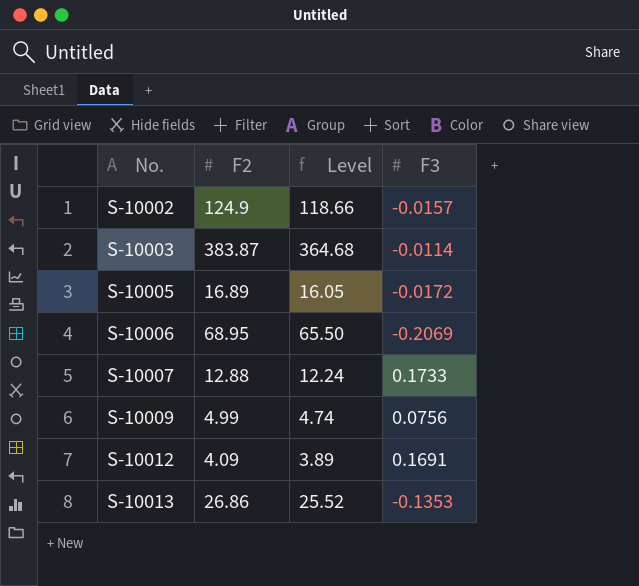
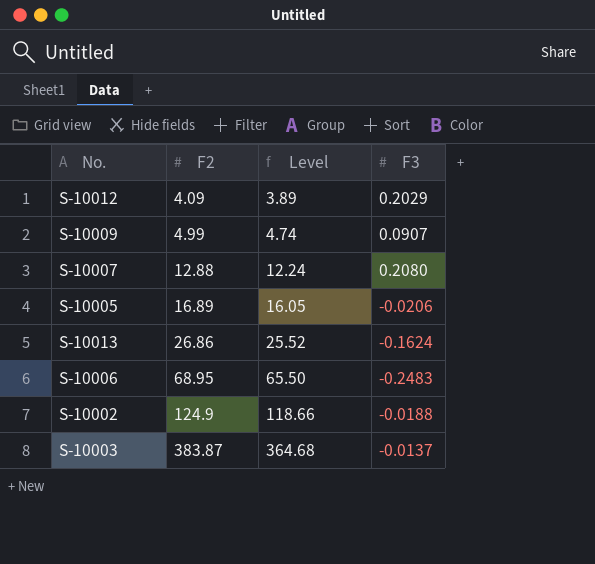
row order: No. ascending -> F2 ascending
S-10012 | F3: 0.1691 -> 0.2029
S-10009 | F3: 0.0756 -> 0.0907
S-10007 | F3: 0.1733 -> 0.2080
S-10005 | F3: -0.0172 -> -0.0206
S-10013 | F3: -0.1353 -> -0.1624
S-10006 | F3: -0.2069 -> -0.2483
S-10002 | F3: -0.0157 -> -0.0188
S-10003 | F3: -0.0114 -> -0.0137

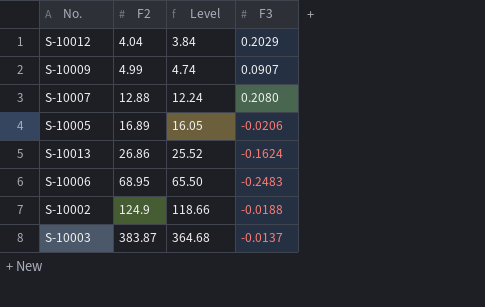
S-10012 | F2: 4.09 -> 4.04
S-10012 | Level: 3.89 -> 3.84

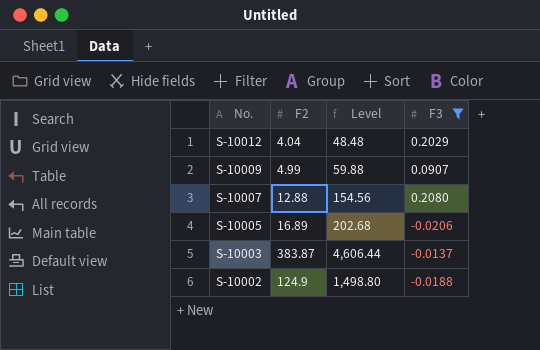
filter: none -> F3 >= -0.0206
row order: F2 ascending -> No. descending
column Level | formula: [F2] * 0.95 -> [F2] * 12

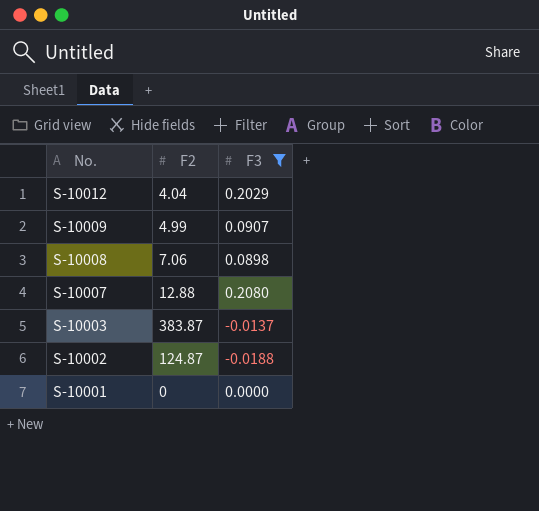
column Level | formula: [F2] * 12 -> none
row S-10005: 16.89 | 202.68 | -0.0206 -> none
row S-10008: none -> 7.06 | 0.0898
S-10002 | F2: 124.9 -> 124.87
row S-10001: none -> 0 | 0.0000

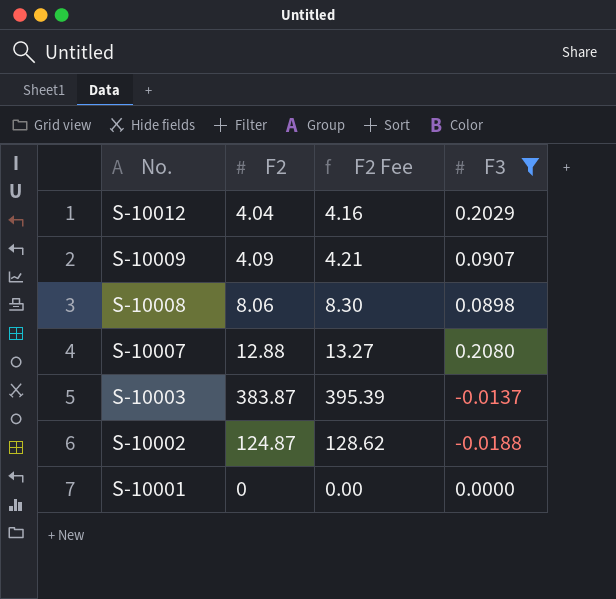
column F2 Fee | formula: none -> [F2] * 1.03
S-10009 | F2: 4.99 -> 4.09
S-10008 | F2: 7.06 -> 8.06

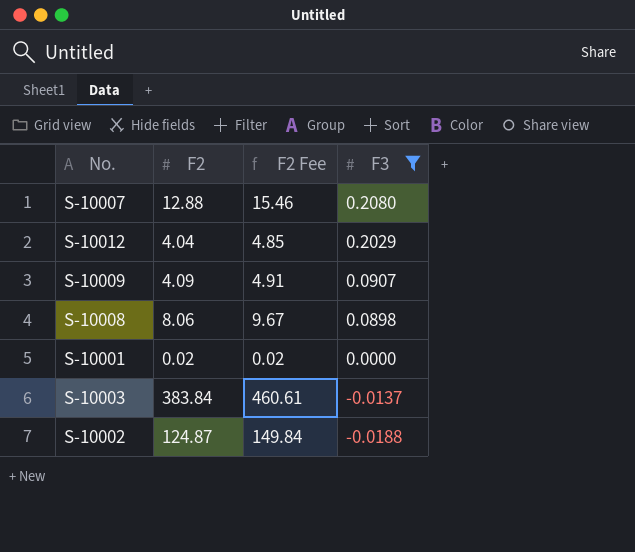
row order: No. descending -> F3 descending
column F2 Fee | formula: [F2] * 1.03 -> [F2] * 1.2
S-10001 | F2: 0 -> 0.02
S-10003 | F2: 383.87 -> 383.84

